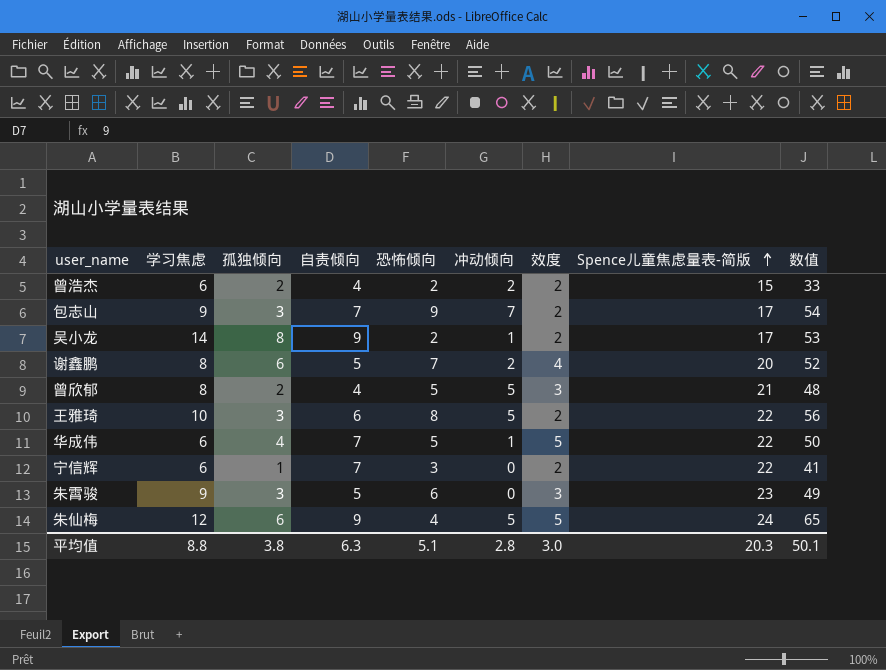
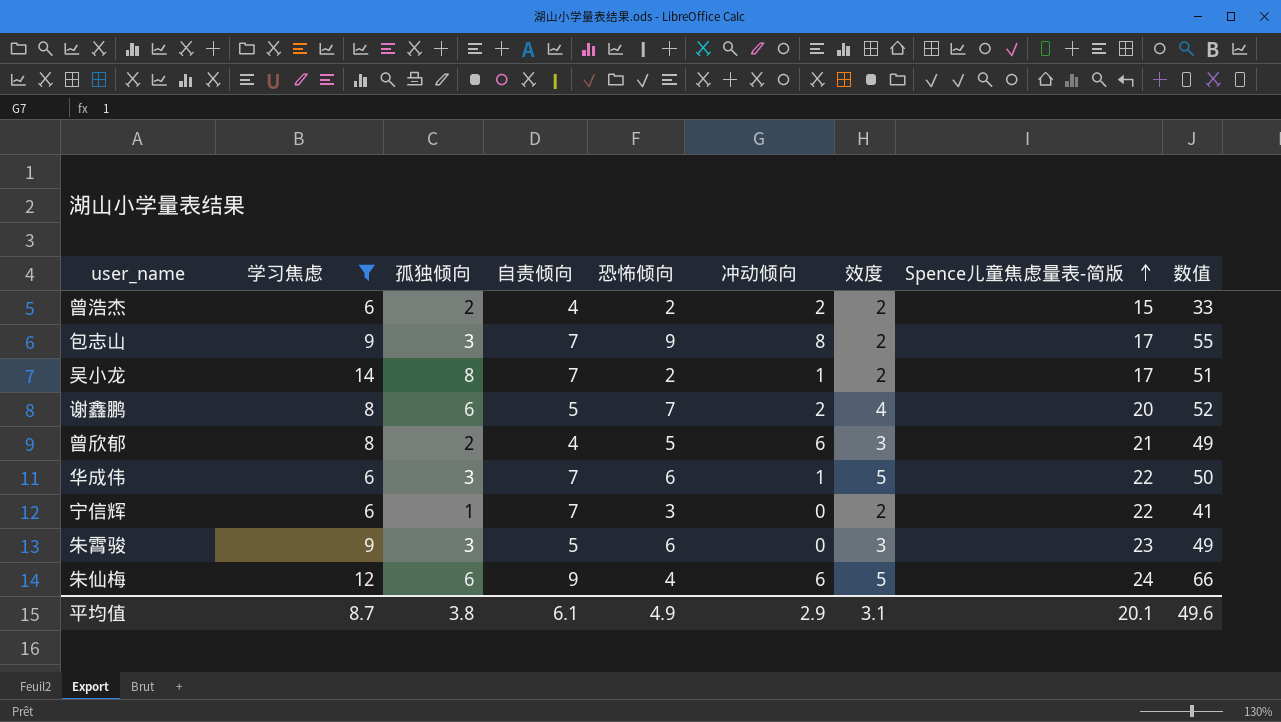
filter: none -> 学习焦虑 != 10
包志山 | 冲动倾向: 7 -> 8
包志山 | 数值: 54 -> 55
吴小龙 | 自责倾向: 9 -> 7
吴小龙 | 数值: 53 -> 51
曾欣郁 | 冲动倾向: 5 -> 6
曾欣郁 | 数值: 48 -> 49
华成伟 | 孤独倾向: 4 -> 3
华成伟 | 恐怖倾向: 5 -> 6
朱仙梅 | 冲动倾向: 5 -> 6
朱仙梅 | 数值: 65 -> 66
平均值 | 学习焦虑: 8.8 -> 8.7
平均值 | 自责倾向: 6.3 -> 6.1
平均值 | 恐怖倾向: 5.1 -> 4.9
平均值 | 冲动倾向: 2.8 -> 2.9
平均值 | 效度: 3.0 -> 3.1
平均值 | Spence儿童焦虑量表-简版: 20.3 -> 20.1
平均值 | 数值: 50.1 -> 49.6

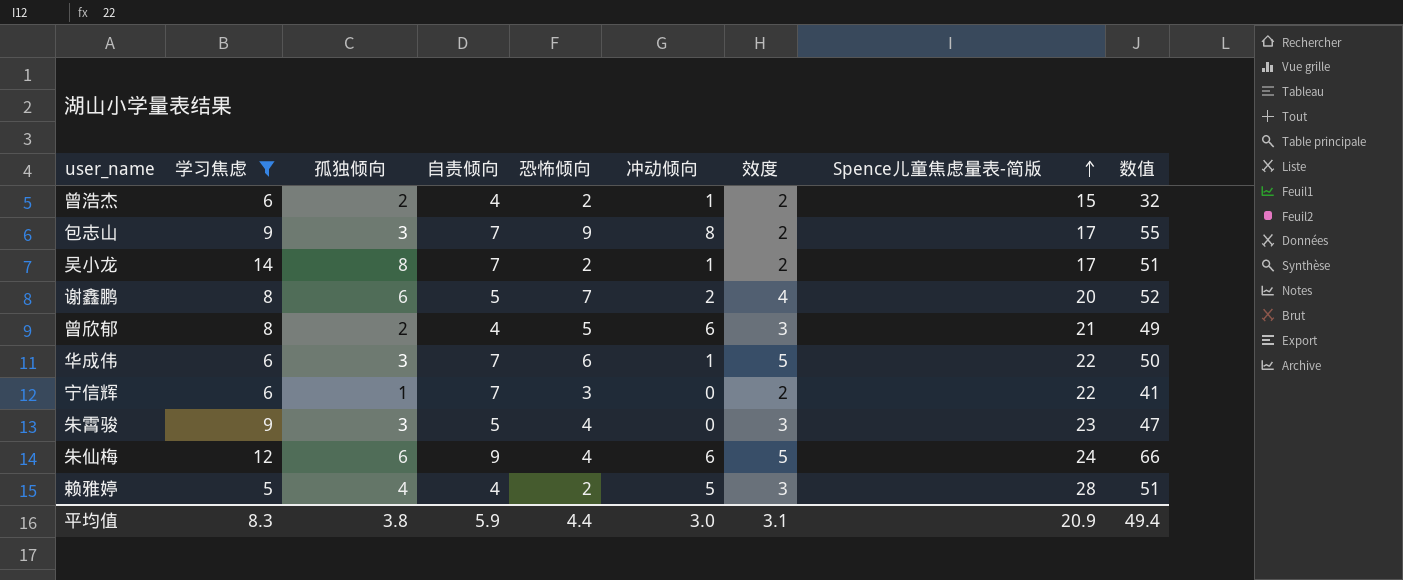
曾浩杰 | 冲动倾向: 2 -> 1
曾浩杰 | 数值: 33 -> 32
朱霄骏 | 恐怖倾向: 6 -> 4
朱霄骏 | 数值: 49 -> 47
row 赖雅婷: none -> 5 | 4 | 4 | 2 | 5 | 3 | 28 | 51
平均值 | 学习焦虑: 8.7 -> 8.3
平均值 | 自责倾向: 6.1 -> 5.9
平均值 | 恐怖倾向: 4.9 -> 4.4
平均值 | 冲动倾向: 2.9 -> 3.0
平均值 | Spence儿童焦虑量表-简版: 20.1 -> 20.9
平均值 | 数值: 49.6 -> 49.4

